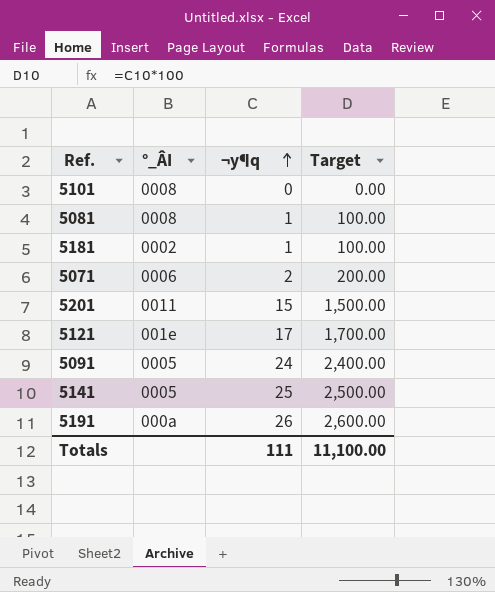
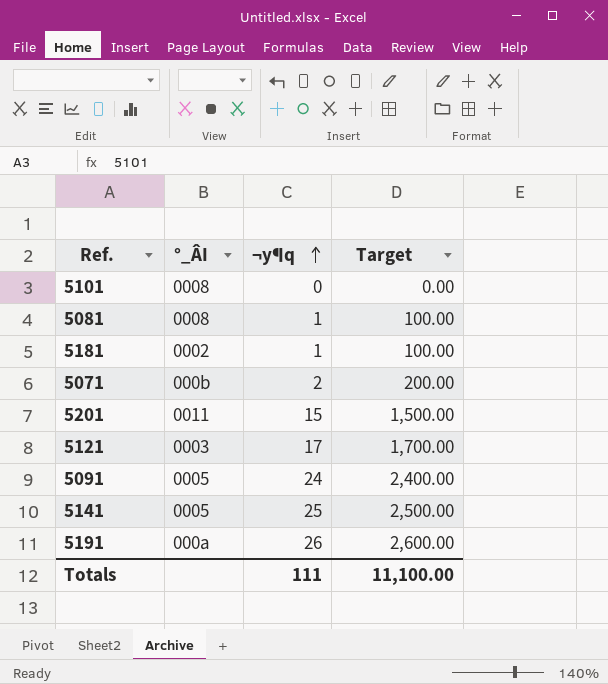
5071 | °_ÂI: 0006 -> 000b
5121 | °_ÂI: 001e -> 0003

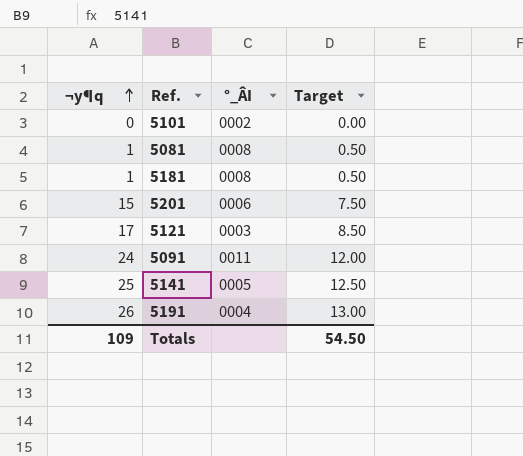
column ¬y¶q | position: 3 -> 1
column Target | formula: [¬y¶q] * 100 -> [¬y¶q] * 0.5
row 5071: 000b | 2 | 200.00 -> none
5101 | °_ÂI: 0008 -> 0002
5181 | °_ÂI: 0002 -> 0008
5201 | °_ÂI: 0011 -> 0006
5091 | °_ÂI: 0005 -> 0011
5191 | °_ÂI: 000a -> 0004
Totals | ¬y¶q: 111 -> 109
Totals | Target: 11,100.00 -> 54.50

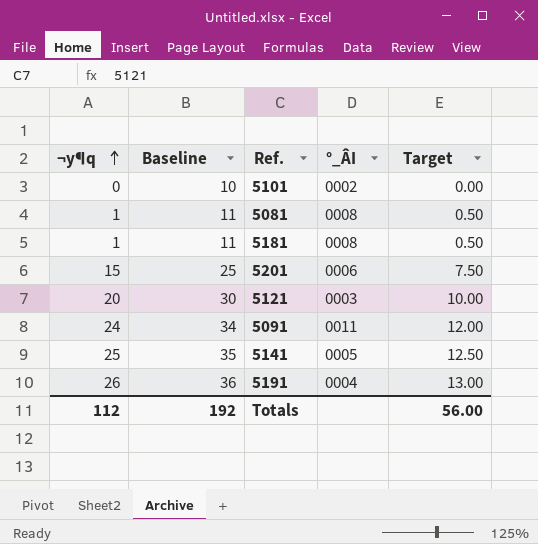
column Baseline | formula: none -> [¬y¶q] + 10
5121 | ¬y¶q: 17 -> 20
5121 | Target: 8.50 -> 10.00
Totals | ¬y¶q: 109 -> 112
Totals | Target: 54.50 -> 56.00

